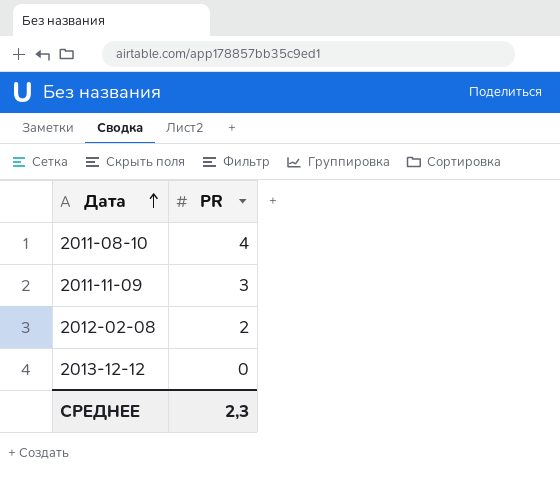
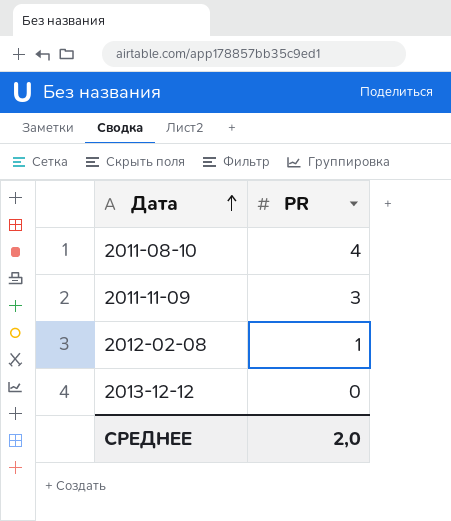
2012-02-08 | PR: 2 -> 1
СРЕДНЕЕ | PR: 2,3 -> 2,0

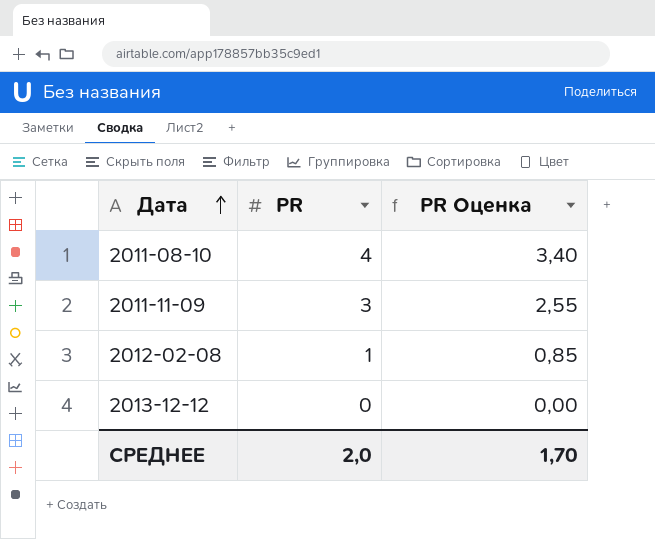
column PR Оценка | formula: none -> [PR] * 0,85

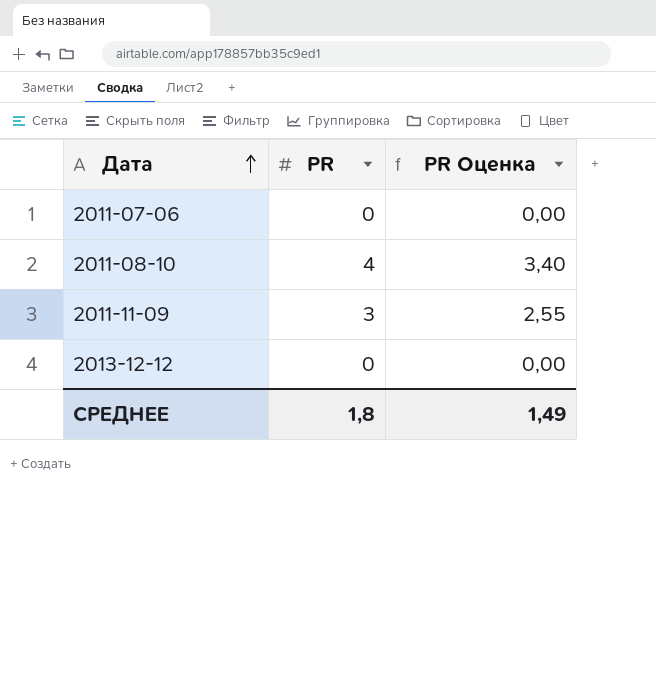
row 2012-02-08: 1 | 0,85 -> none
row 2011-07-06: none -> 0 | 0,00
СРЕДНЕЕ | PR: 2,0 -> 1,8
СРЕДНЕЕ | PR Оценка: 1,70 -> 1,49

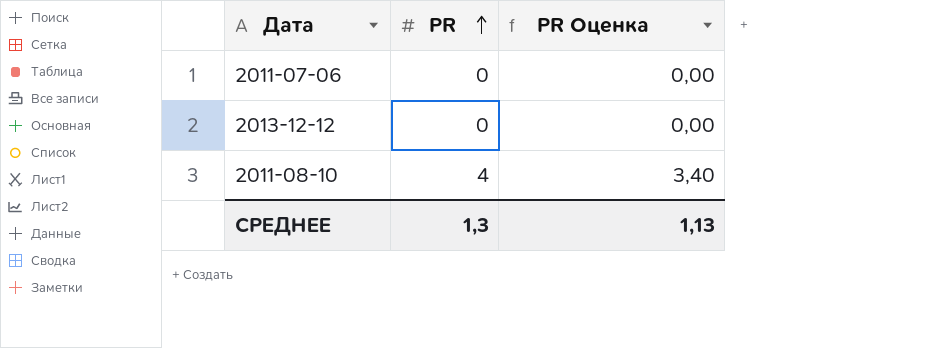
row order: Дата ascending -> PR ascending
row 2011-11-09: 3 | 2,55 -> none
СРЕДНЕЕ | PR: 1,8 -> 1,3
СРЕДНЕЕ | PR Оценка: 1,49 -> 1,13

